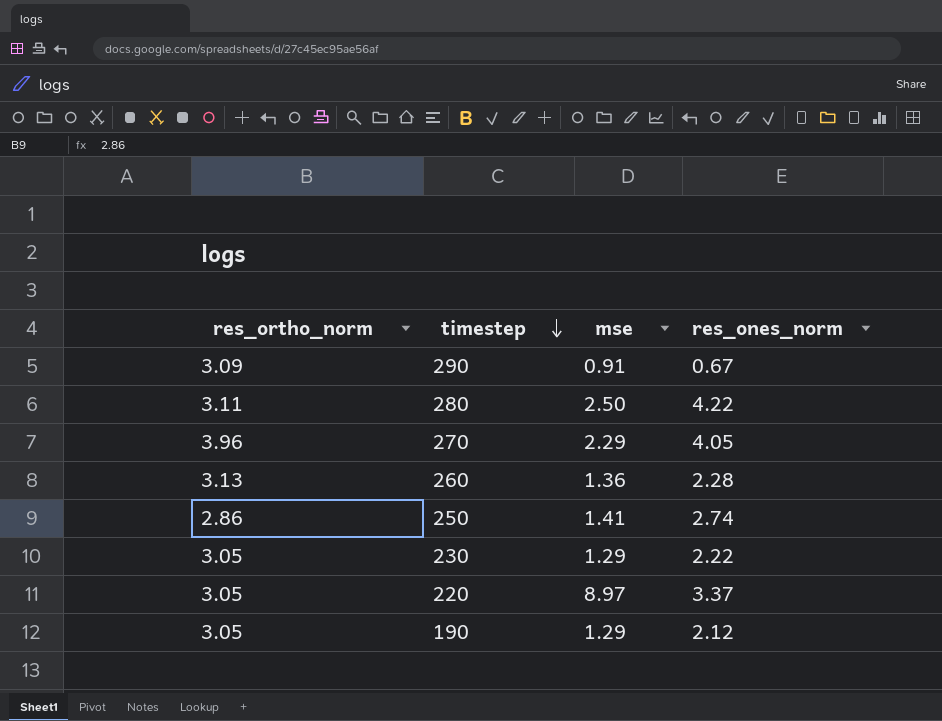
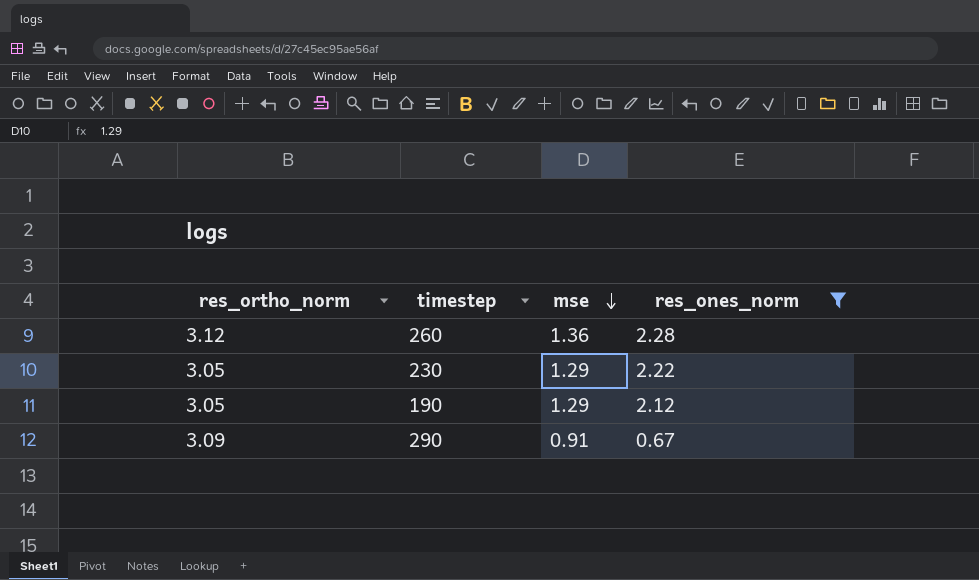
filter: none -> res_ones_norm <= 2.28
row order: timestep descending -> mse descending
260 | res_ortho_norm: 3.13 -> 3.12

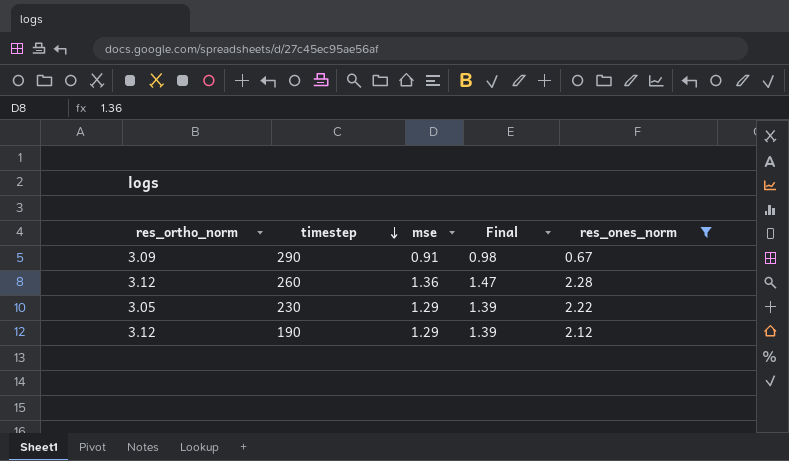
row order: mse descending -> timestep descending
column Final | formula: none -> [mse] * 1.08
190 | res_ortho_norm: 3.05 -> 3.12

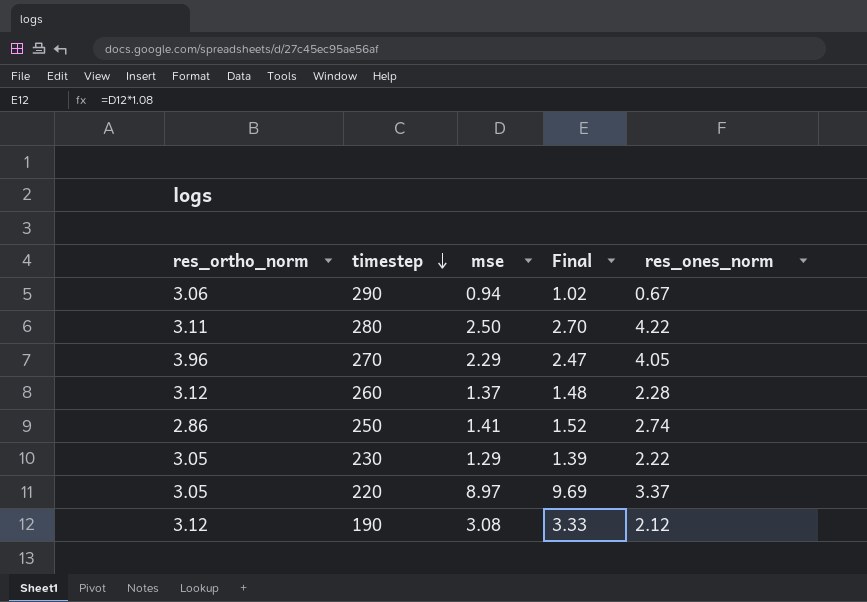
filter: res_ones_norm <= 2.28 -> none
290 | res_ortho_norm: 3.09 -> 3.06
290 | mse: 0.91 -> 0.94
290 | Final: 0.98 -> 1.02
260 | mse: 1.36 -> 1.37
260 | Final: 1.47 -> 1.48
190 | mse: 1.29 -> 3.08
190 | Final: 1.39 -> 3.33

